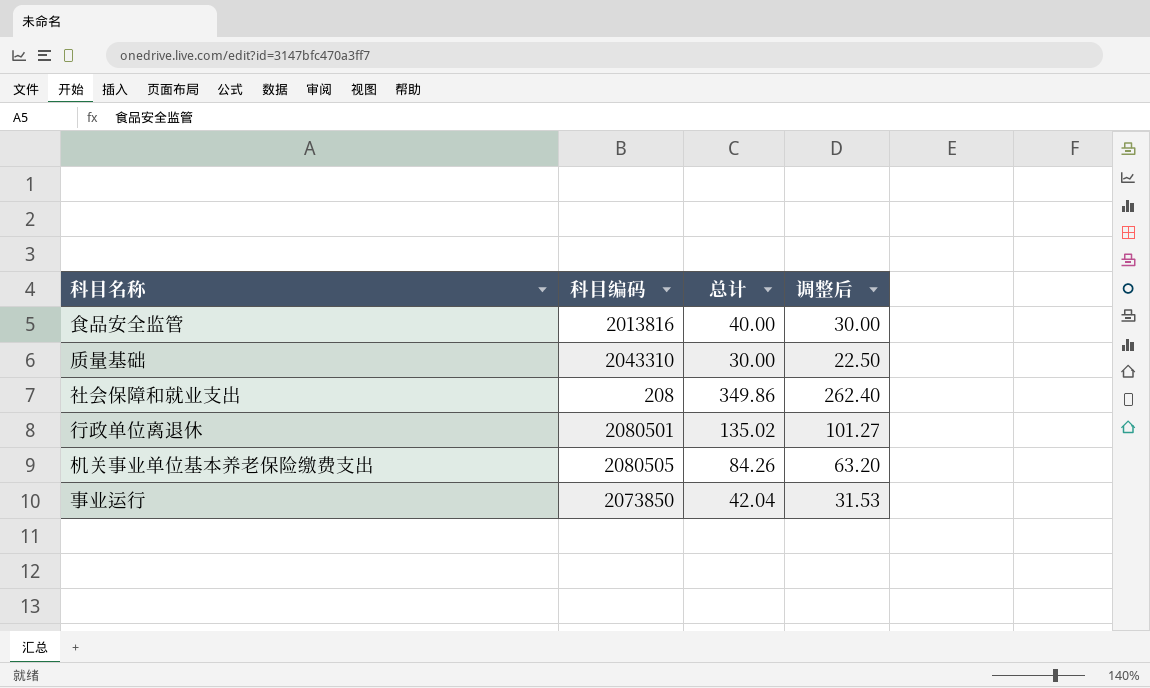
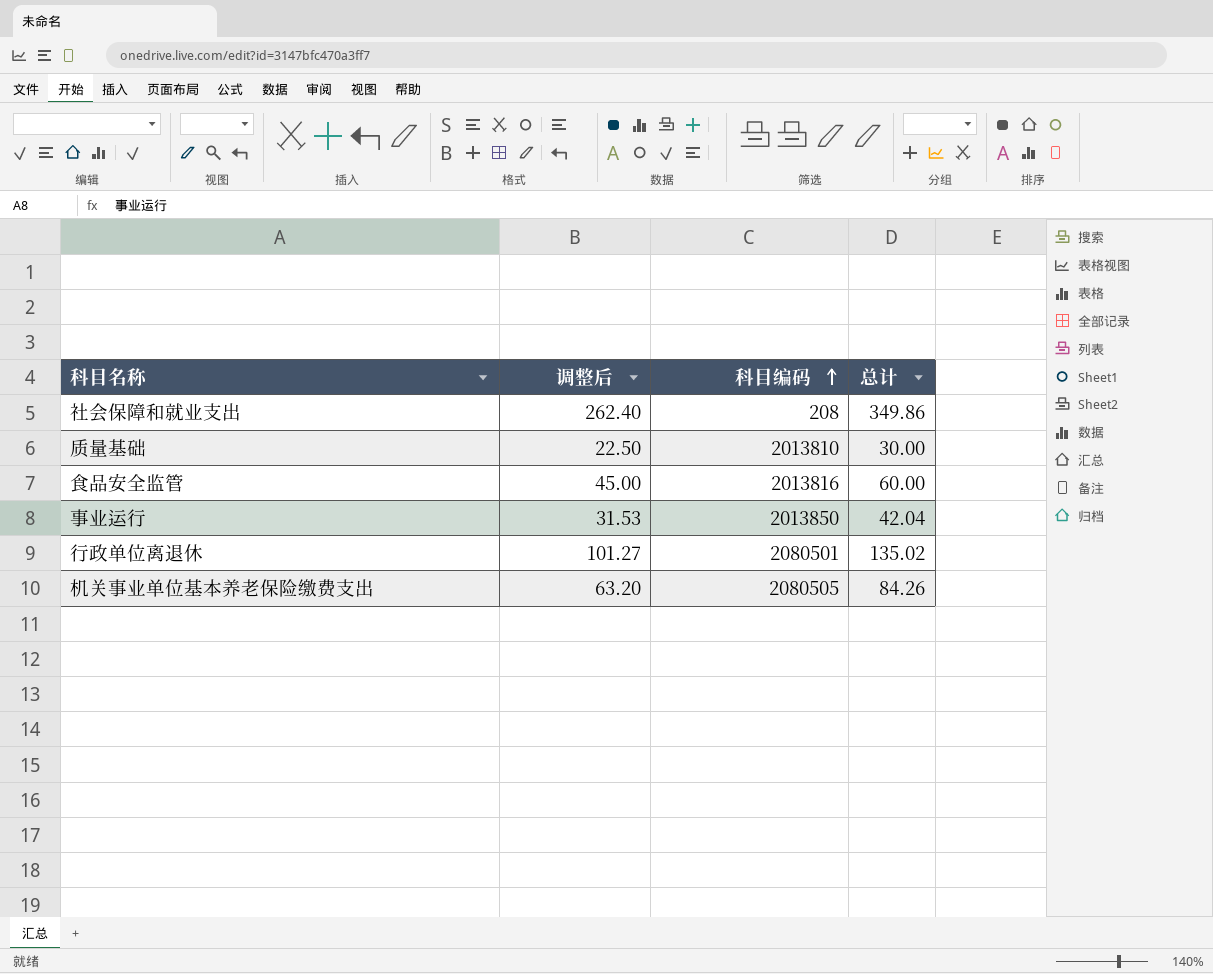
row order: none -> 科目编码 ascending
column 调整后 | position: 4 -> 2
质量基础 | 科目编码: 2043310 -> 2013810
食品安全监管 | 调整后: 30.00 -> 45.00
食品安全监管 | 总计: 40.00 -> 60.00
事业运行 | 科目编码: 2073850 -> 2013850

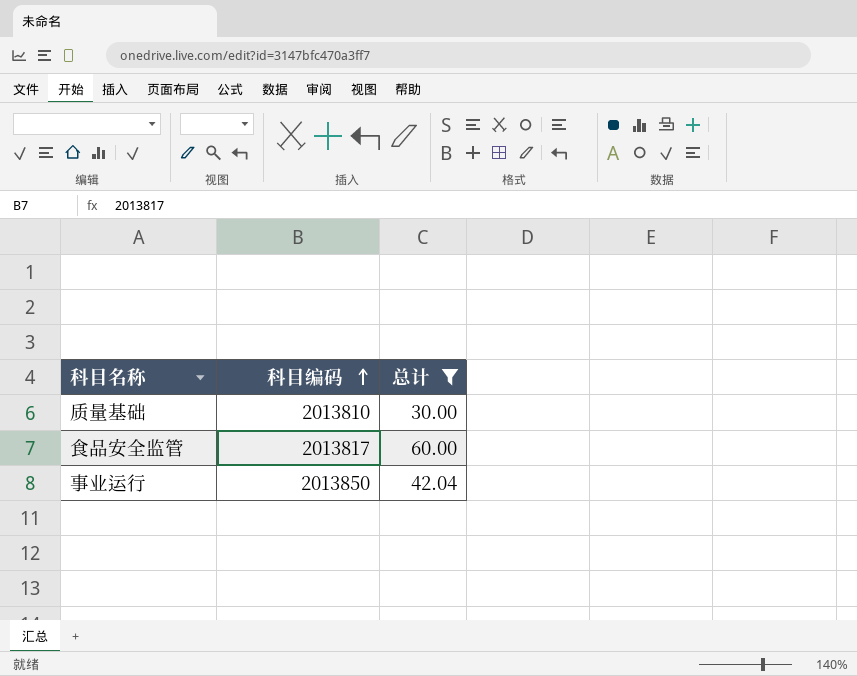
filter: none -> 总计 <= 60.00
column 调整后 | formula: [总计] * 0.75 -> none
食品安全监管 | 科目编码: 2013816 -> 2013817

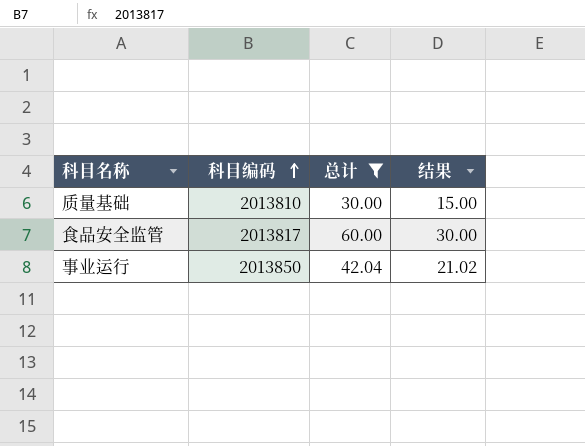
column 结果 | formula: none -> [总计] * 0.5

